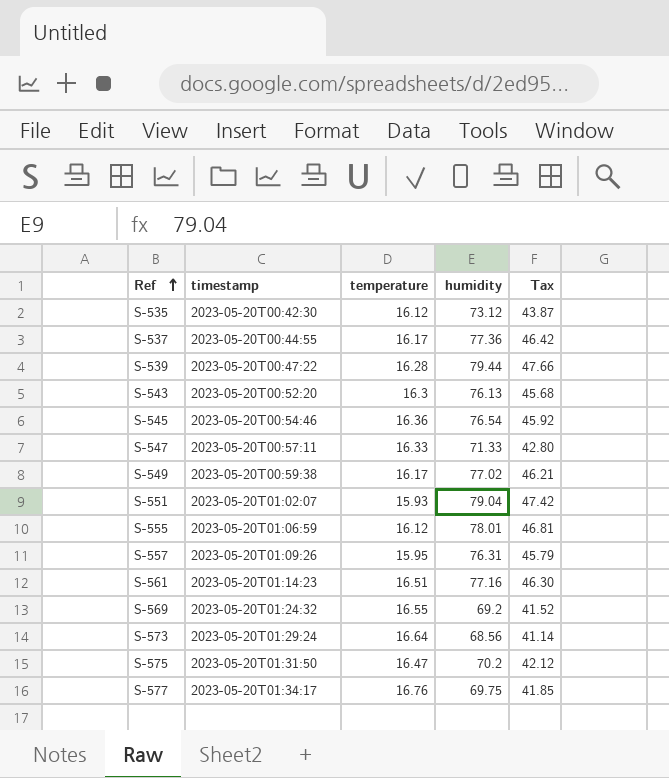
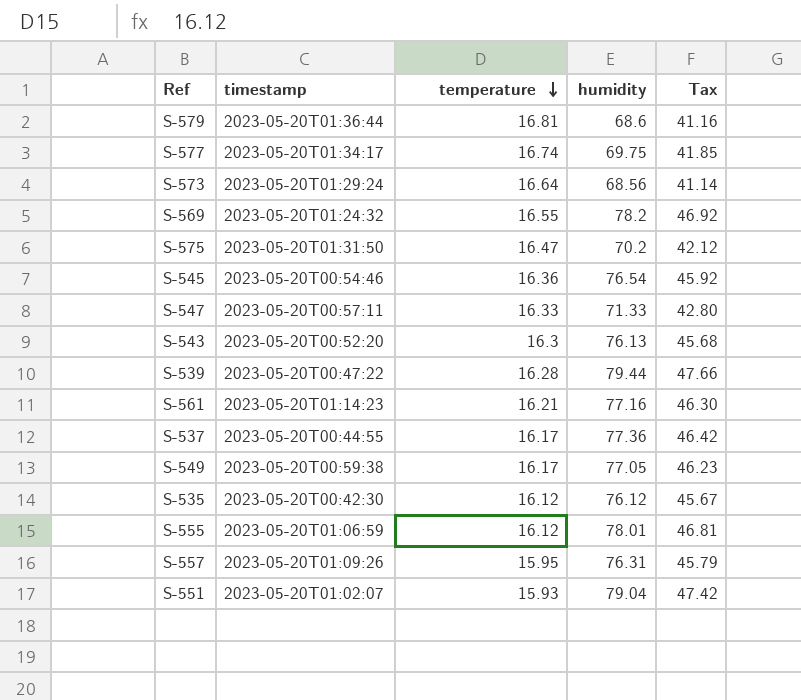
row order: Ref ascending -> temperature descending
row S-579: none -> 2023-05-20T01:36:44 | 16.81 | 68.6 | 41.16
S-577 | temperature: 16.76 -> 16.74
S-569 | humidity: 69.2 -> 78.2
S-569 | Tax: 41.52 -> 46.92
S-561 | temperature: 16.51 -> 16.21
S-549 | humidity: 77.02 -> 77.05
S-549 | Tax: 46.21 -> 46.23
S-535 | humidity: 73.12 -> 76.12
S-535 | Tax: 43.87 -> 45.67

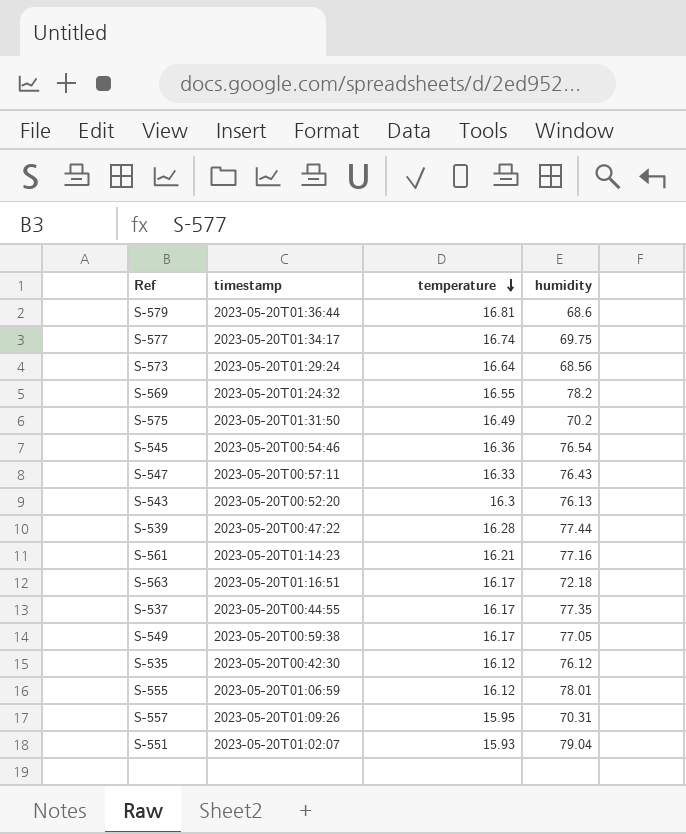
column Tax | formula: [humidity] * 0.6 -> none
S-575 | temperature: 16.47 -> 16.49
S-547 | humidity: 71.33 -> 76.43
S-539 | humidity: 79.44 -> 77.44
row S-563: none -> 2023-05-20T01:16:51 | 16.17 | 72.18
S-537 | humidity: 77.36 -> 77.35
S-557 | humidity: 76.31 -> 70.31

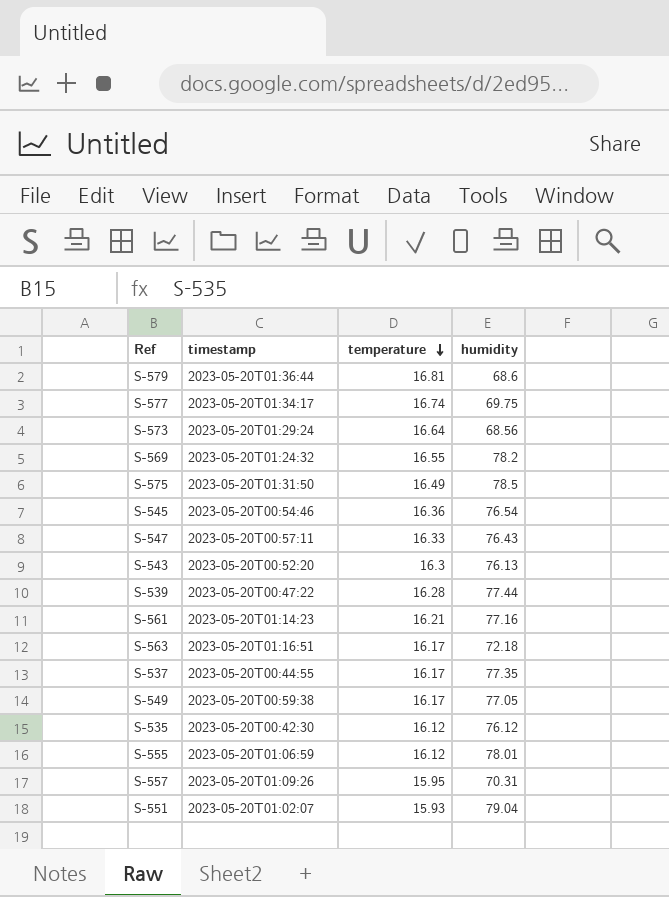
S-575 | humidity: 70.2 -> 78.5

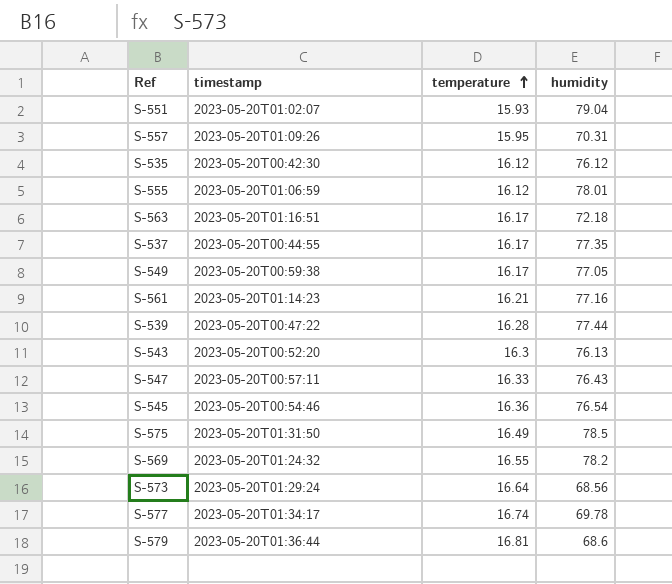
row order: temperature descending -> temperature ascending
S-577 | humidity: 69.75 -> 69.78

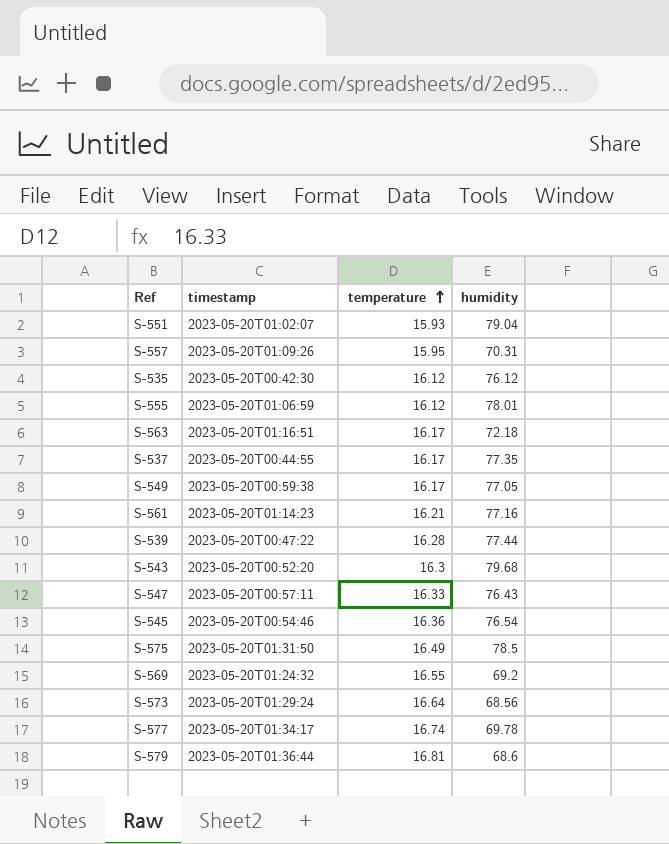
S-543 | humidity: 76.13 -> 79.68
S-569 | humidity: 78.2 -> 69.2

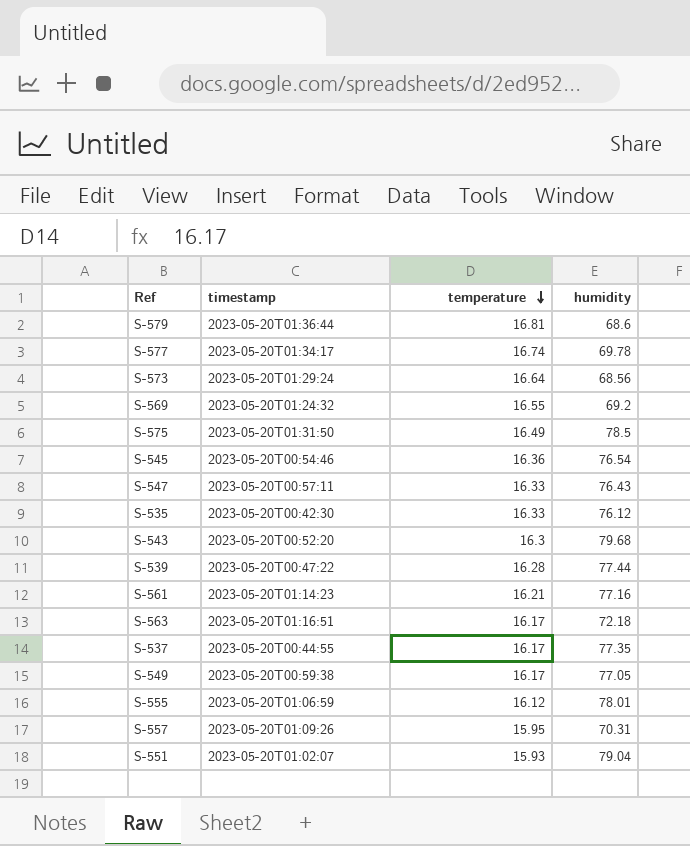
row order: temperature ascending -> temperature descending
S-535 | temperature: 16.12 -> 16.33

